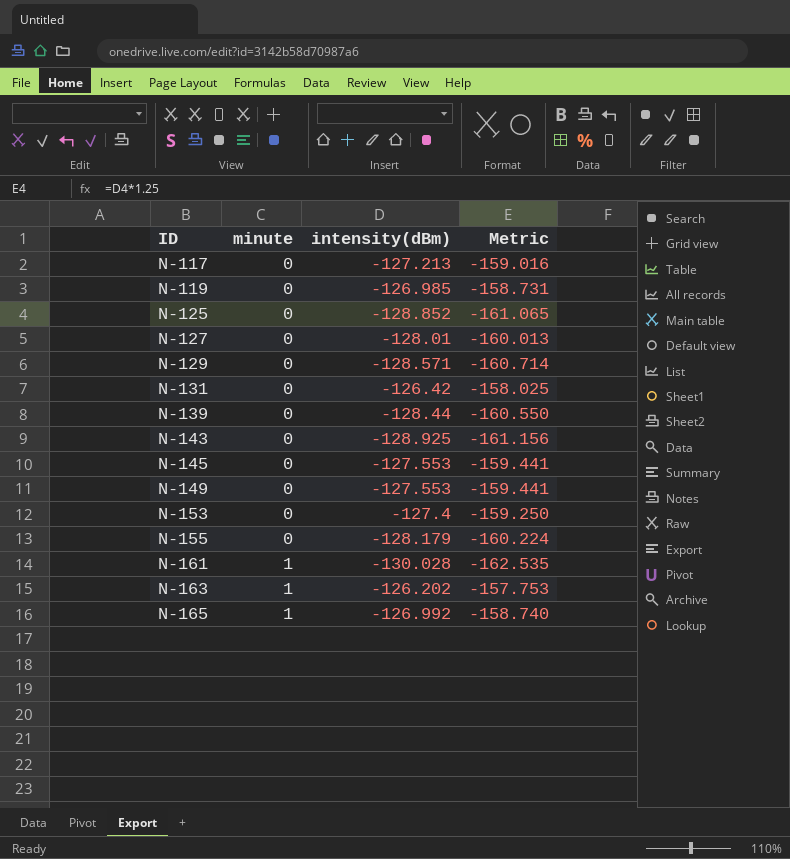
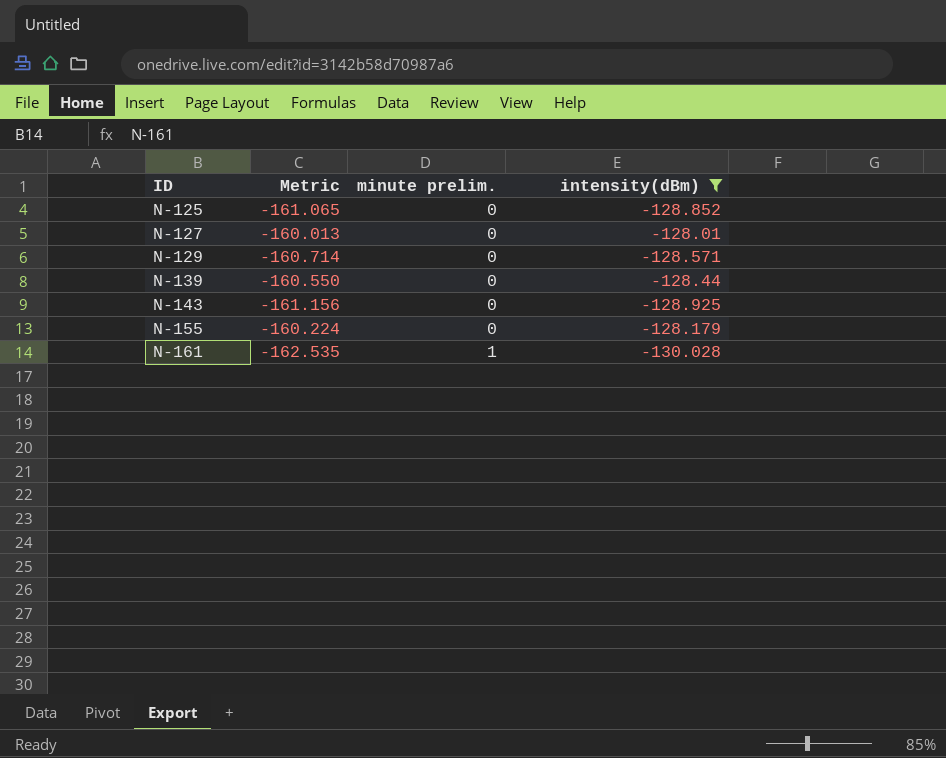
filter: none -> intensity(dBm) <= -128.01
column Metric | position: 4 -> 2
column name: minute -> minute prelim.

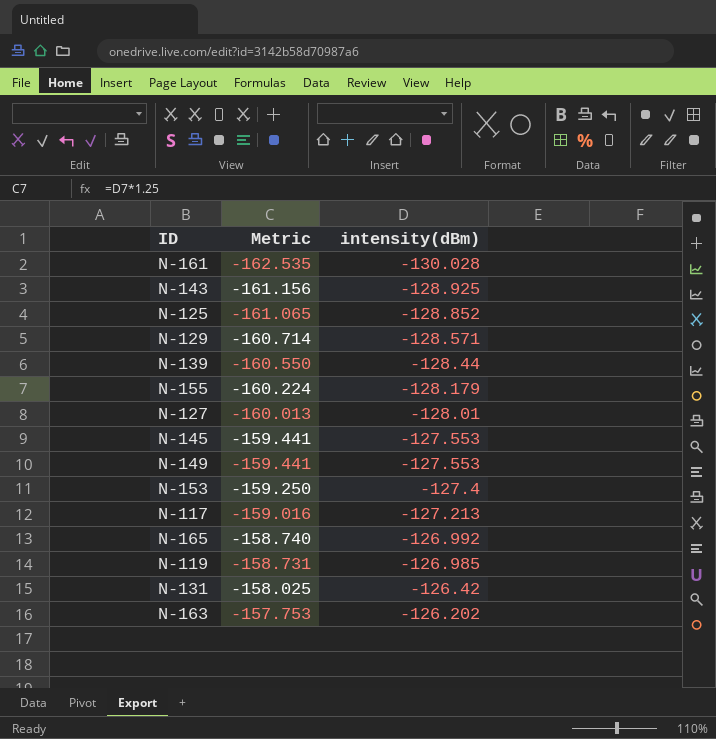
filter: intensity(dBm) <= -128.01 -> none
row order: ID ascending -> Metric ascending
column minute prelim. | position: 3 -> none

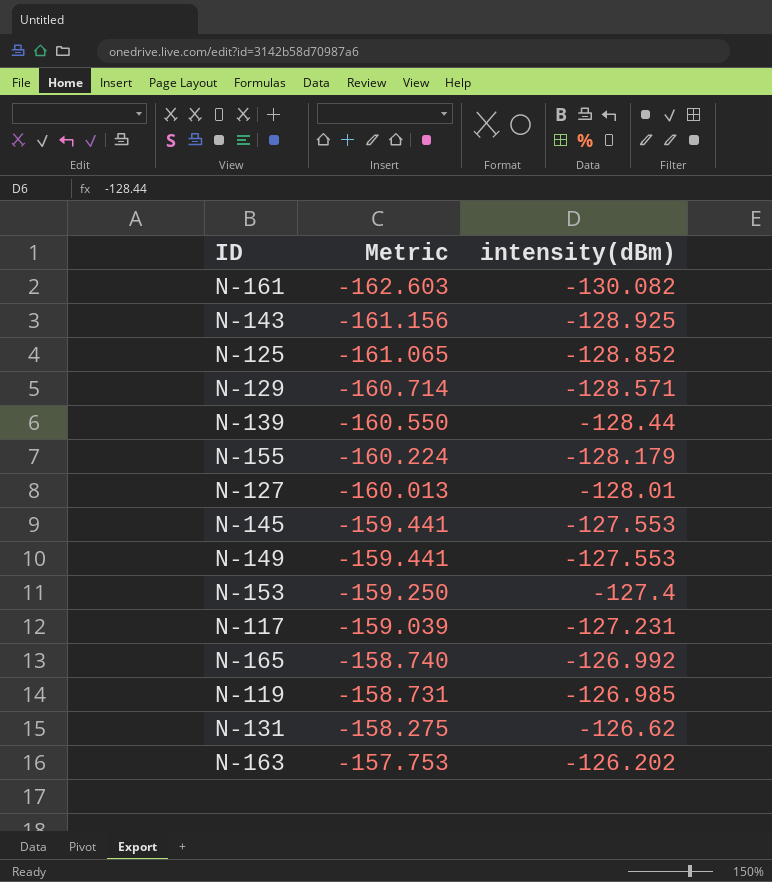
N-161 | Metric: -162.535 -> -162.603
N-161 | intensity(dBm): -130.028 -> -130.082
N-117 | Metric: -159.016 -> -159.039
N-117 | intensity(dBm): -127.213 -> -127.231
N-131 | Metric: -158.025 -> -158.275
N-131 | intensity(dBm): -126.42 -> -126.62

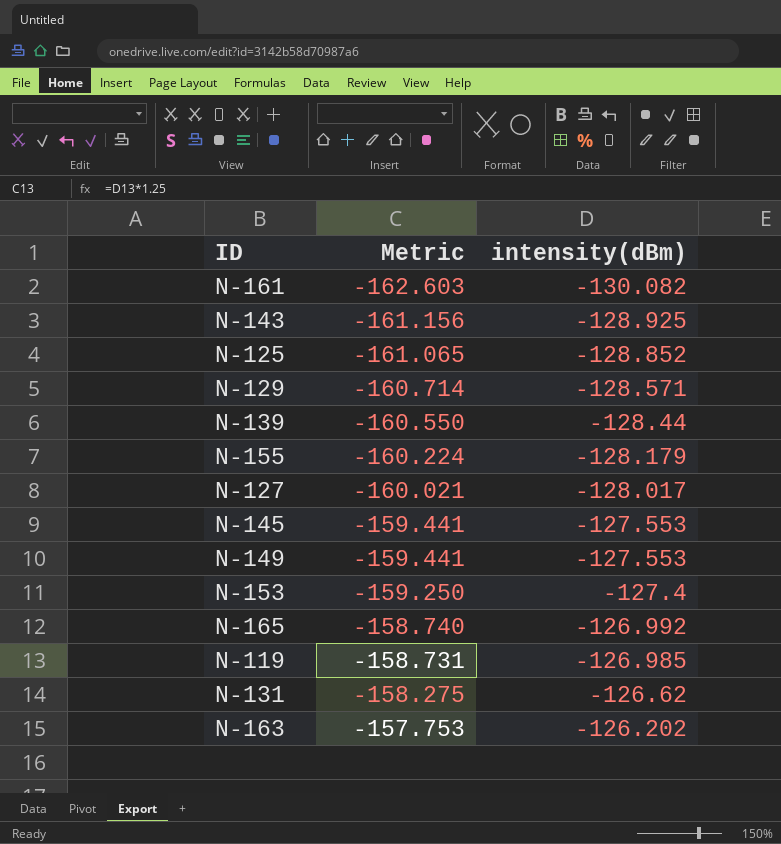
row N-117: -159.039 | -127.231 -> none
N-127 | Metric: -160.013 -> -160.021
N-127 | intensity(dBm): -128.01 -> -128.017

